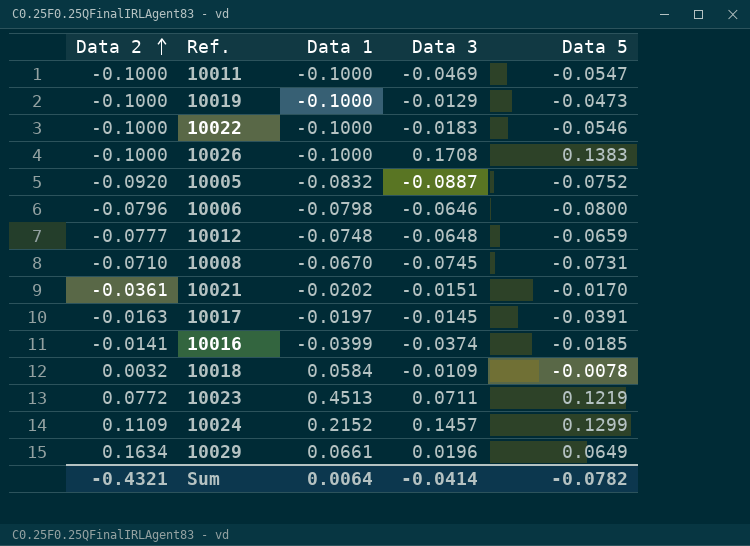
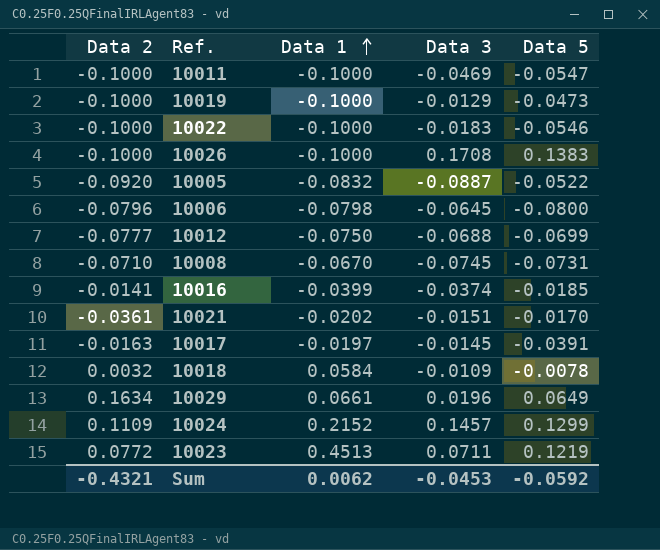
row order: Data 2 ascending -> Data 1 ascending
10005 | Data 5: -0.0752 -> -0.0522
10006 | Data 3: -0.0646 -> -0.0645
10012 | Data 1: -0.0748 -> -0.0750
10012 | Data 3: -0.0648 -> -0.0688
10012 | Data 5: -0.0659 -> -0.0699
Sum | Data 1: 0.0064 -> 0.0062
Sum | Data 3: -0.0414 -> -0.0453
Sum | Data 5: -0.0782 -> -0.0592

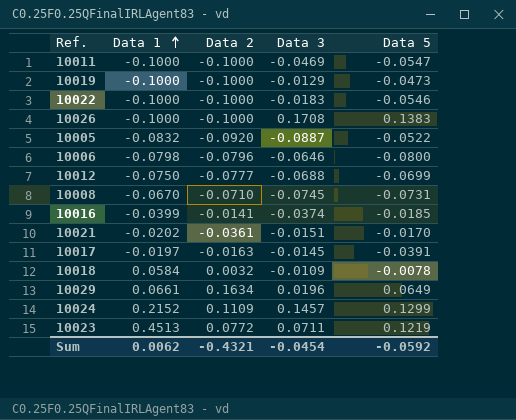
column Data 2 | position: 1 -> 3
10006 | Data 3: -0.0645 -> -0.0646
Sum | Data 3: -0.0453 -> -0.0454

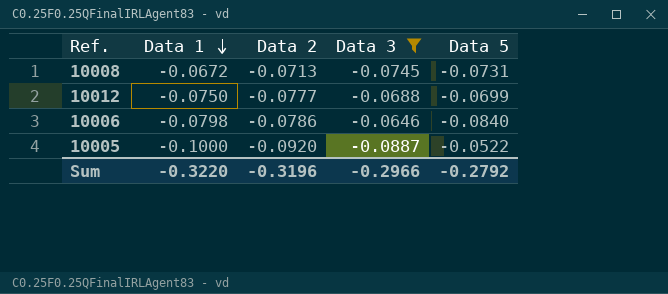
filter: none -> Data 3 <= -0.0646
row order: Data 1 ascending -> Data 1 descending
10008 | Data 1: -0.0670 -> -0.0672
10008 | Data 2: -0.0710 -> -0.0713
10006 | Data 2: -0.0796 -> -0.0786
10006 | Data 5: -0.0800 -> -0.0840
10005 | Data 1: -0.0832 -> -0.1000
Sum | Data 1: 0.0062 -> -0.3220
Sum | Data 2: -0.4321 -> -0.3196
Sum | Data 3: -0.0454 -> -0.2966
Sum | Data 5: -0.0592 -> -0.2792

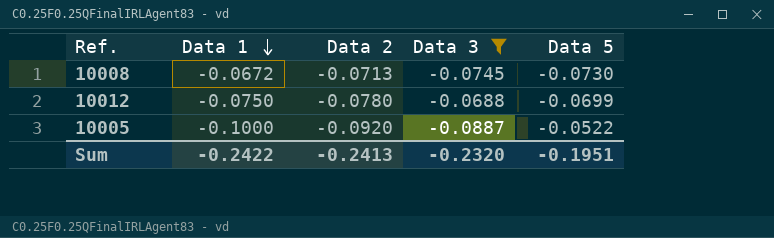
row 10006: -0.0798 | -0.0786 | -0.0646 | -0.0840 -> none
10008 | Data 5: -0.0731 -> -0.0730
10012 | Data 2: -0.0777 -> -0.0780
Sum | Data 1: -0.3220 -> -0.2422
Sum | Data 2: -0.3196 -> -0.2413
Sum | Data 3: -0.2966 -> -0.2320
Sum | Data 5: -0.2792 -> -0.1951

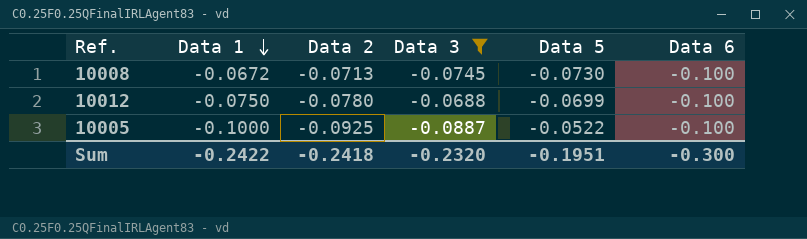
column Data 6 | position: none -> 6
10005 | Data 2: -0.0920 -> -0.0925
Sum | Data 2: -0.2413 -> -0.2418

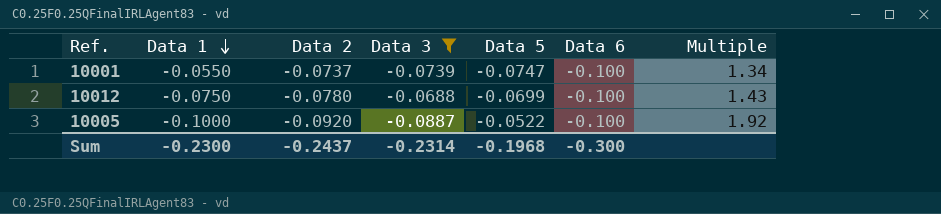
column Multiple | formula: none -> [Data 6] / [Data 5]
row 10008: -0.0672 | -0.0713 | -0.0745 | -0.0730 | -0.100 -> none
row 10001: none -> -0.0550 | -0.0737 | -0.0739 | -0.0747 | -0.100 | 1.34
10005 | Data 2: -0.0925 -> -0.0920
Sum | Data 1: -0.2422 -> -0.2300
Sum | Data 2: -0.2418 -> -0.2437
Sum | Data 3: -0.2320 -> -0.2314
Sum | Data 5: -0.1951 -> -0.1968

